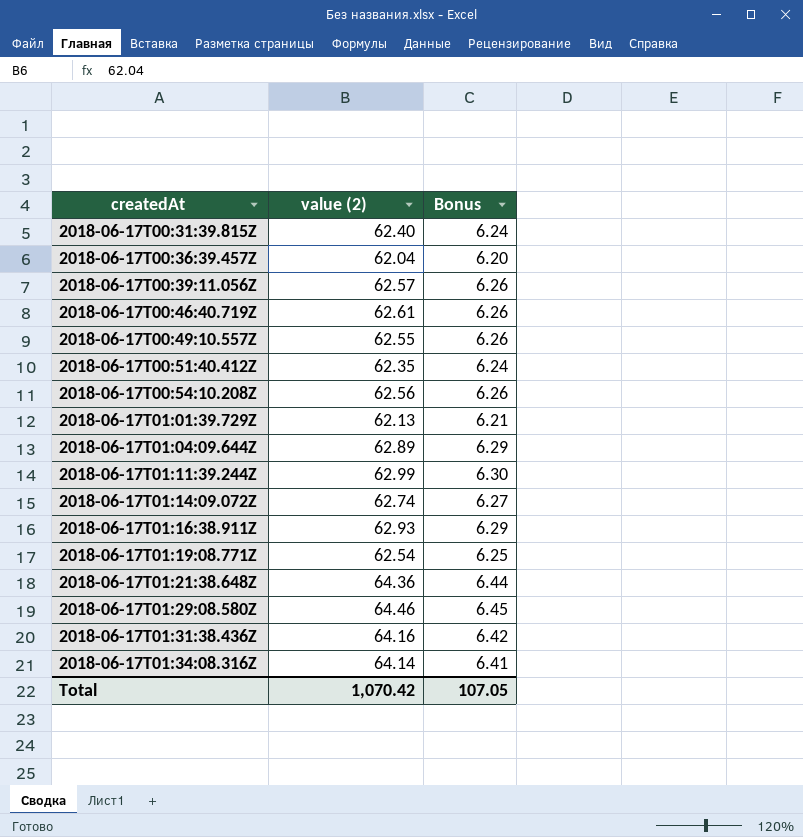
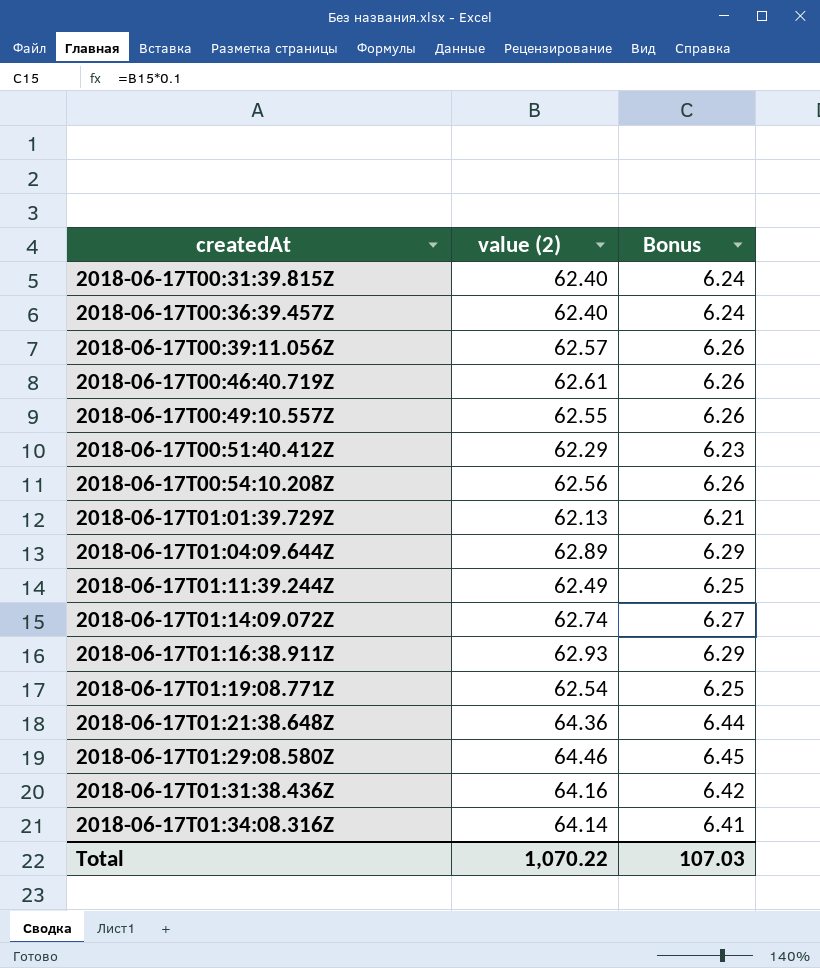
2018-06-17T00:36:39.457Z | value (2): 62.04 -> 62.40
2018-06-17T00:36:39.457Z | Bonus: 6.20 -> 6.24
2018-06-17T00:51:40.412Z | value (2): 62.35 -> 62.29
2018-06-17T00:51:40.412Z | Bonus: 6.24 -> 6.23
2018-06-17T01:11:39.244Z | value (2): 62.99 -> 62.49
2018-06-17T01:11:39.244Z | Bonus: 6.30 -> 6.25
Total | value (2): 1,070.42 -> 1,070.22
Total | Bonus: 107.05 -> 107.03

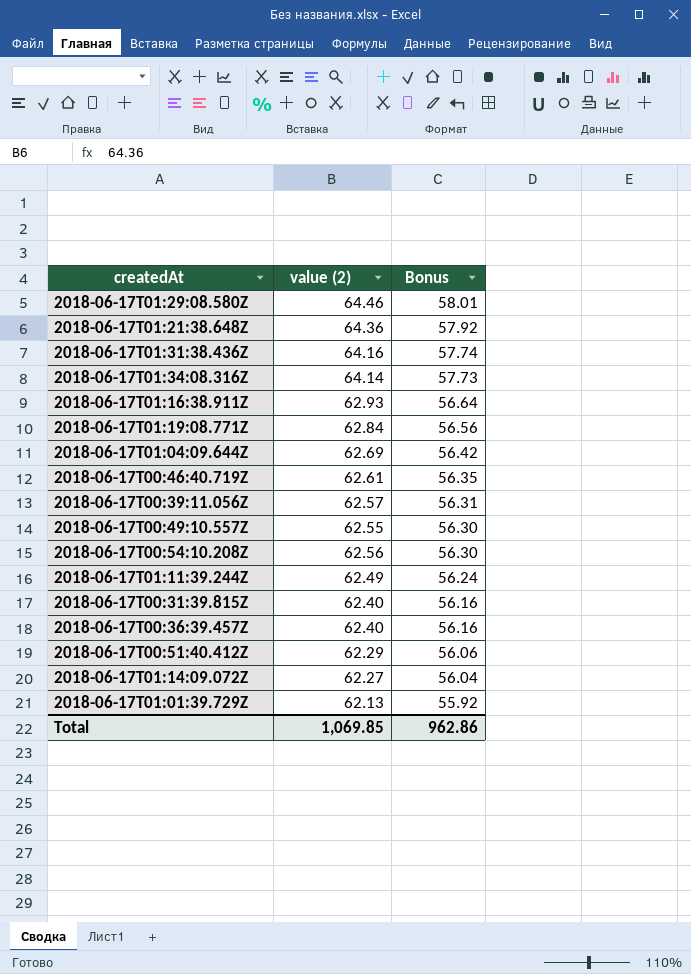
row order: createdAt ascending -> Bonus descending
column Bonus | formula: [value (2)] * 0.1 -> [value (2)] * 0.9
2018-06-17T01:19:08.771Z | value (2): 62.54 -> 62.84
2018-06-17T01:04:09.644Z | value (2): 62.89 -> 62.69
2018-06-17T01:14:09.072Z | value (2): 62.74 -> 62.27
Total | value (2): 1,070.22 -> 1,069.85
Total | Bonus: 107.03 -> 962.86

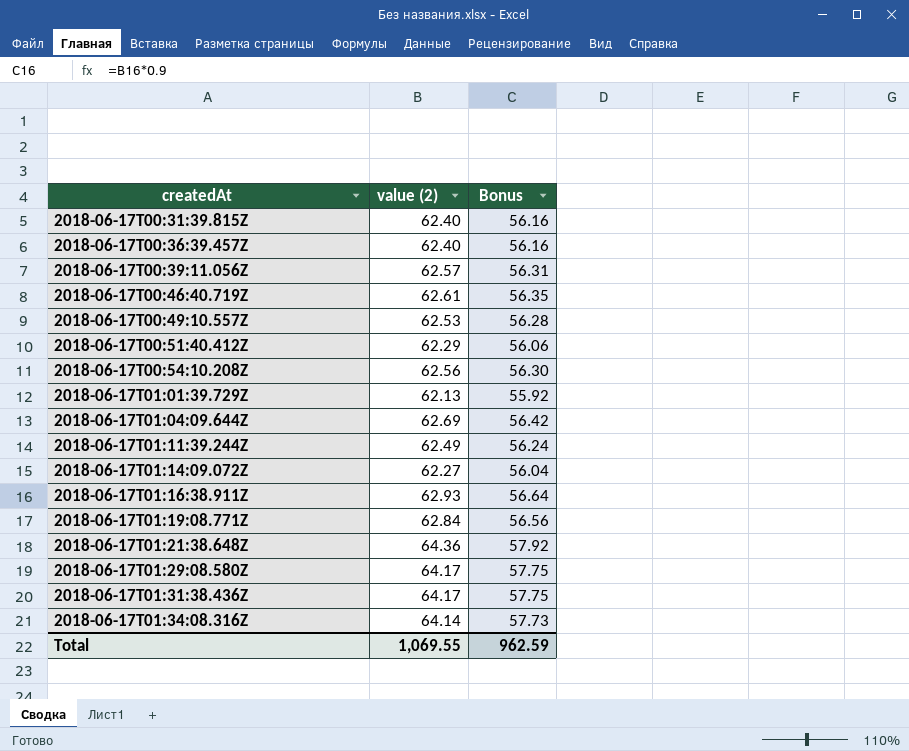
row order: Bonus descending -> createdAt ascending
2018-06-17T00:49:10.557Z | value (2): 62.55 -> 62.53
2018-06-17T00:49:10.557Z | Bonus: 56.30 -> 56.28
2018-06-17T01:29:08.580Z | value (2): 64.46 -> 64.17
2018-06-17T01:29:08.580Z | Bonus: 58.01 -> 57.75
2018-06-17T01:31:38.436Z | value (2): 64.16 -> 64.17
2018-06-17T01:31:38.436Z | Bonus: 57.74 -> 57.75
Total | value (2): 1,069.85 -> 1,069.55
Total | Bonus: 962.86 -> 962.59

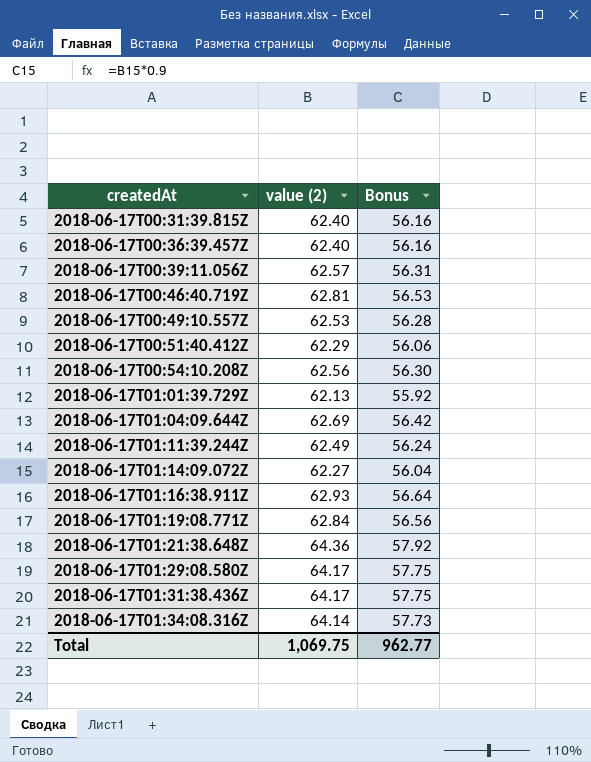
2018-06-17T00:46:40.719Z | value (2): 62.61 -> 62.81
2018-06-17T00:46:40.719Z | Bonus: 56.35 -> 56.53
Total | value (2): 1,069.55 -> 1,069.75
Total | Bonus: 962.59 -> 962.77

